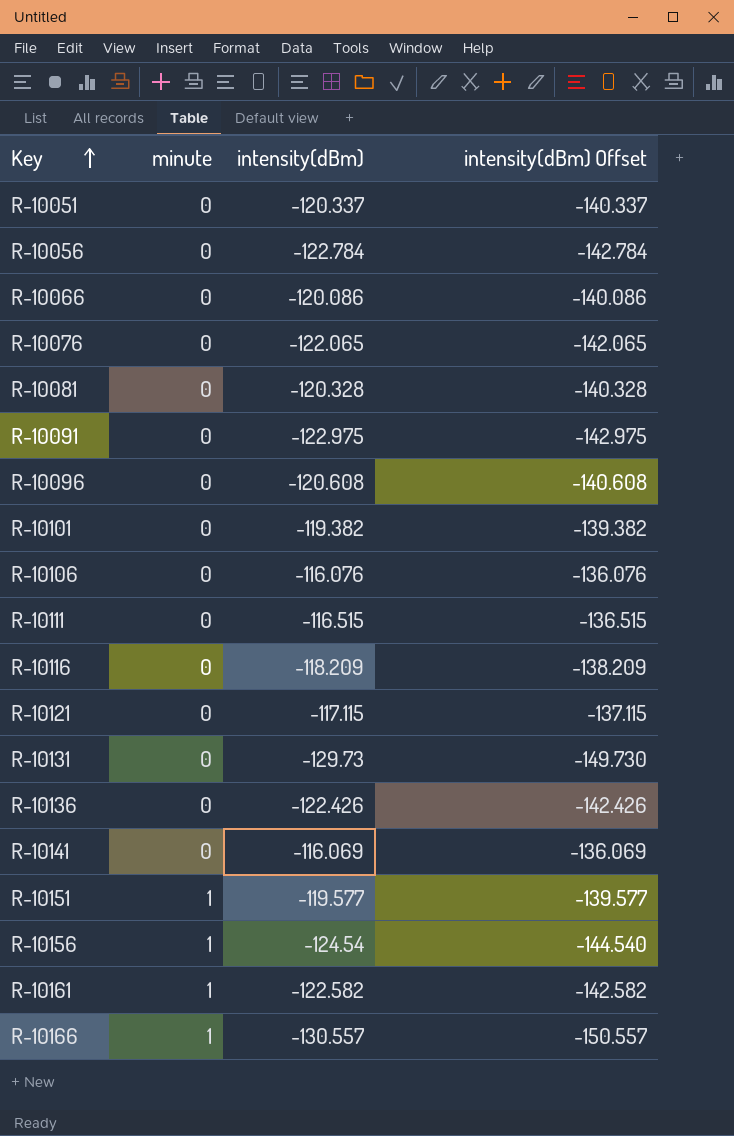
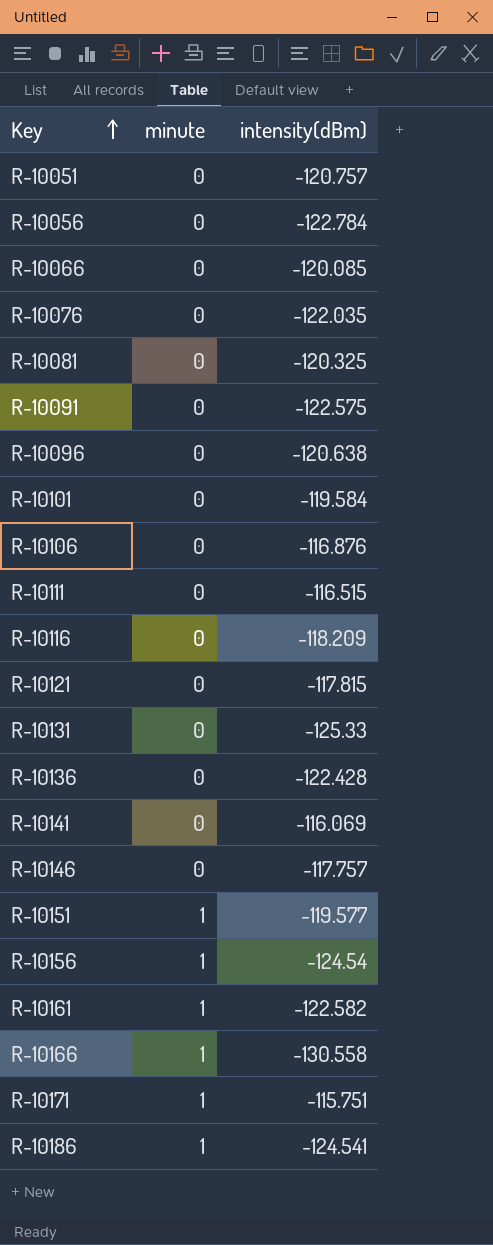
column intensity(dBm) Offset | formula: [intensity(dBm)] - 20 -> none
R-10051 | intensity(dBm): -120.337 -> -120.757
R-10066 | intensity(dBm): -120.086 -> -120.085
R-10076 | intensity(dBm): -122.065 -> -122.035
R-10081 | intensity(dBm): -120.328 -> -120.325
R-10091 | intensity(dBm): -122.975 -> -122.575
R-10096 | intensity(dBm): -120.608 -> -120.638
R-10101 | intensity(dBm): -119.382 -> -119.584
R-10106 | intensity(dBm): -116.076 -> -116.876
R-10121 | intensity(dBm): -117.115 -> -117.815
R-10131 | intensity(dBm): -129.73 -> -125.33
R-10136 | intensity(dBm): -122.426 -> -122.428
row R-10146: none -> 0 | -117.757
R-10166 | intensity(dBm): -130.557 -> -130.558
row R-10171: none -> 1 | -115.751
row R-10186: none -> 1 | -124.541

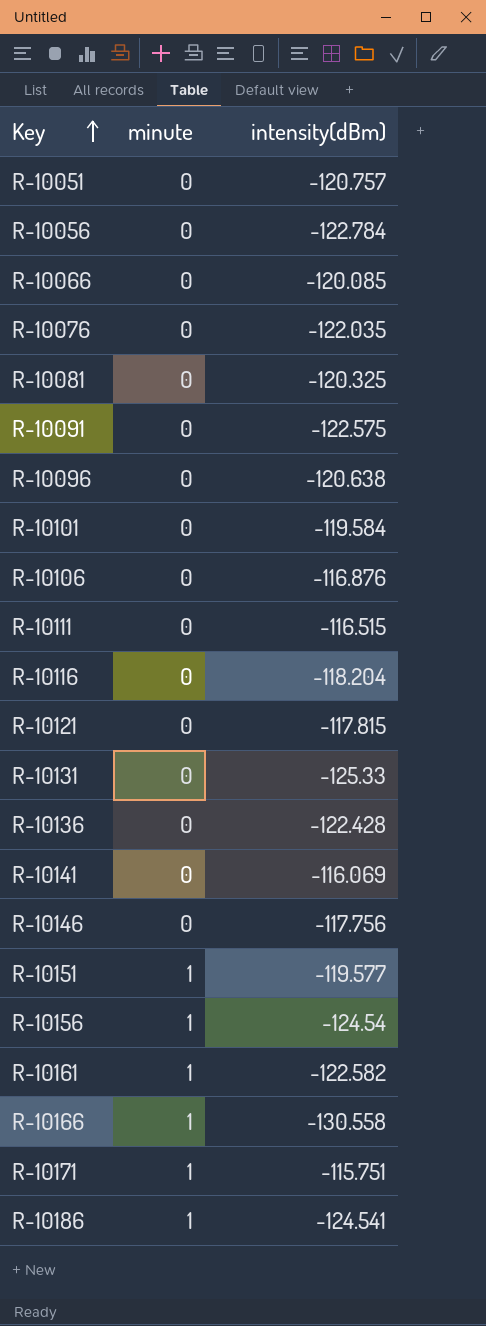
R-10116 | intensity(dBm): -118.209 -> -118.204
R-10146 | intensity(dBm): -117.757 -> -117.756

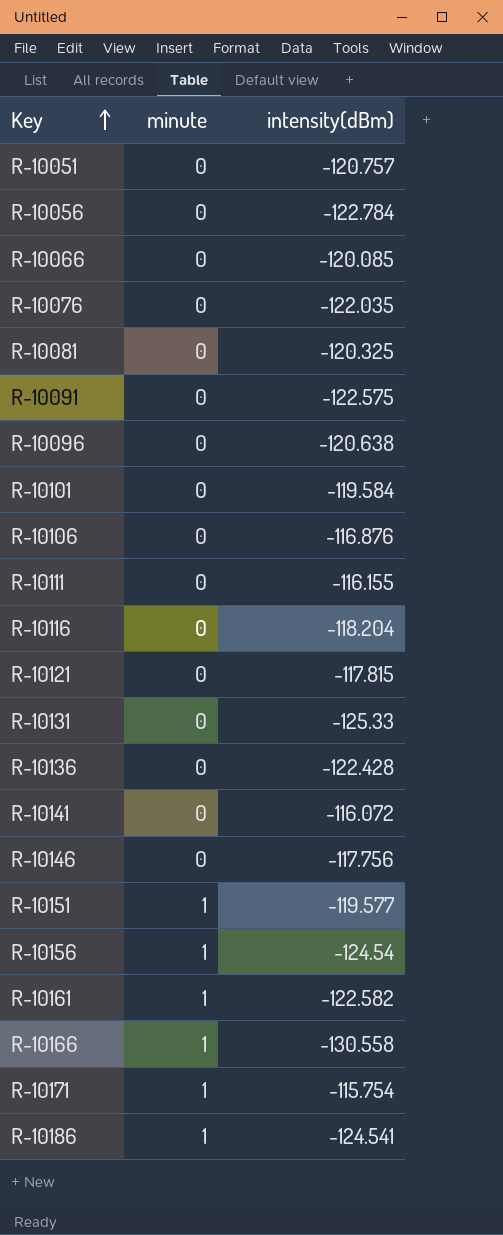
R-10111 | intensity(dBm): -116.515 -> -116.155
R-10141 | intensity(dBm): -116.069 -> -116.072
R-10171 | intensity(dBm): -115.751 -> -115.754

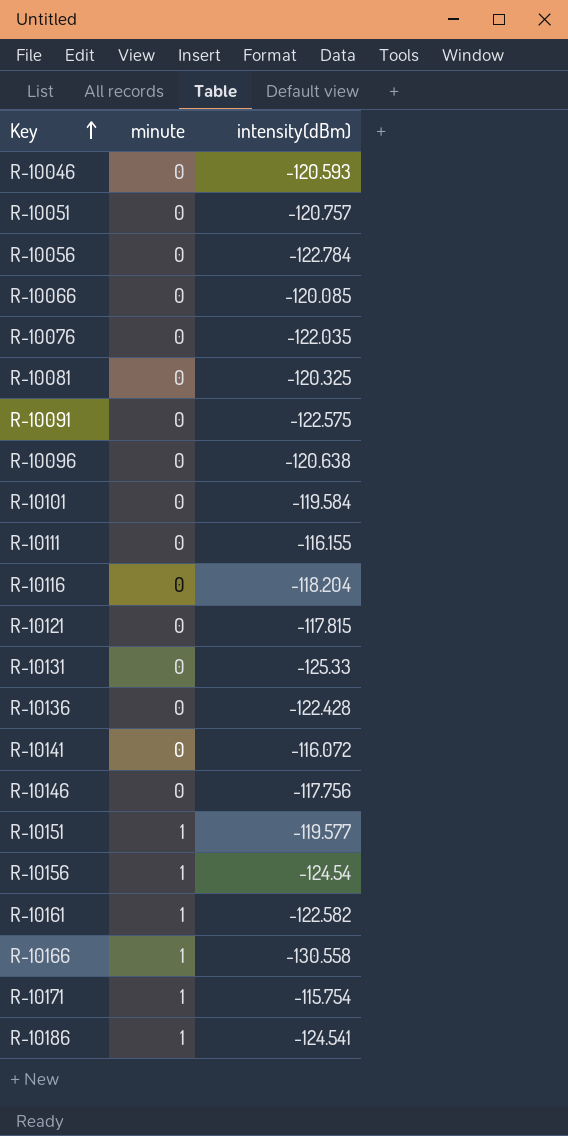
row R-10106: 0 | -116.876 -> none
row R-10046: none -> 0 | -120.593

